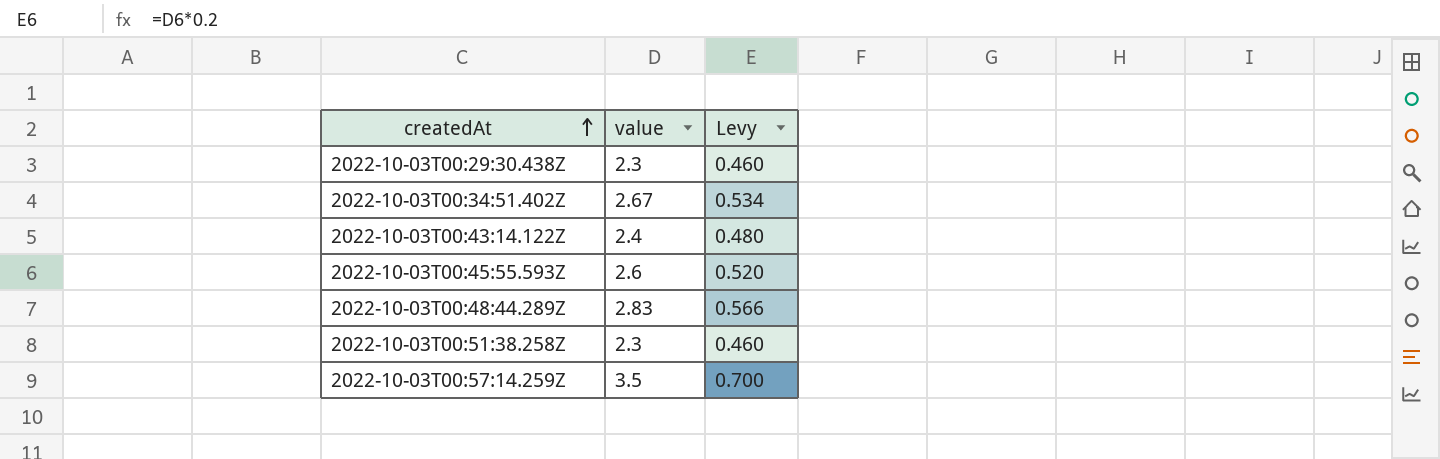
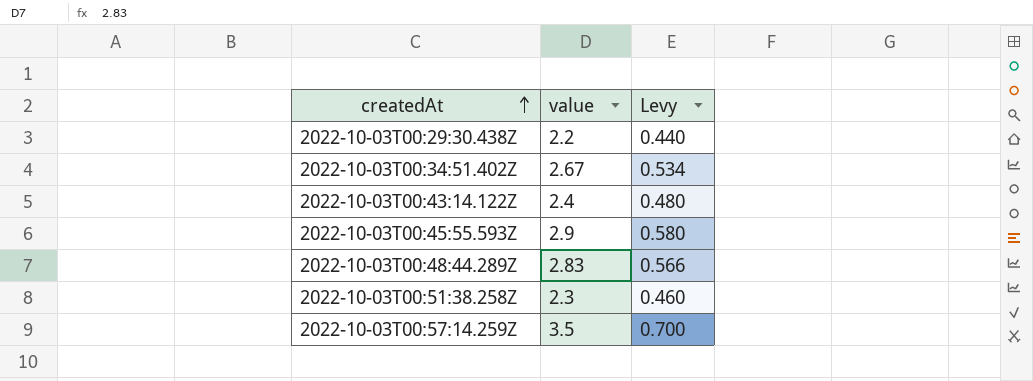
2022-10-03T00:29:30.438Z | value: 2.3 -> 2.2
2022-10-03T00:29:30.438Z | Levy: 0.460 -> 0.440
2022-10-03T00:45:55.593Z | value: 2.6 -> 2.9
2022-10-03T00:45:55.593Z | Levy: 0.520 -> 0.580

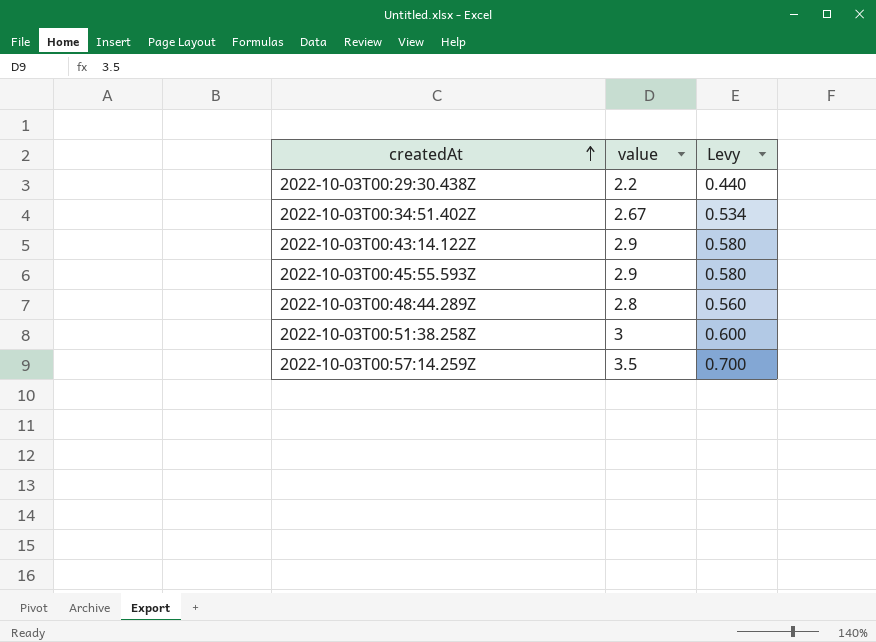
2022-10-03T00:43:14.122Z | value: 2.4 -> 2.9
2022-10-03T00:43:14.122Z | Levy: 0.480 -> 0.580
2022-10-03T00:48:44.289Z | value: 2.83 -> 2.8
2022-10-03T00:48:44.289Z | Levy: 0.566 -> 0.560
2022-10-03T00:51:38.258Z | value: 2.3 -> 3
2022-10-03T00:51:38.258Z | Levy: 0.460 -> 0.600

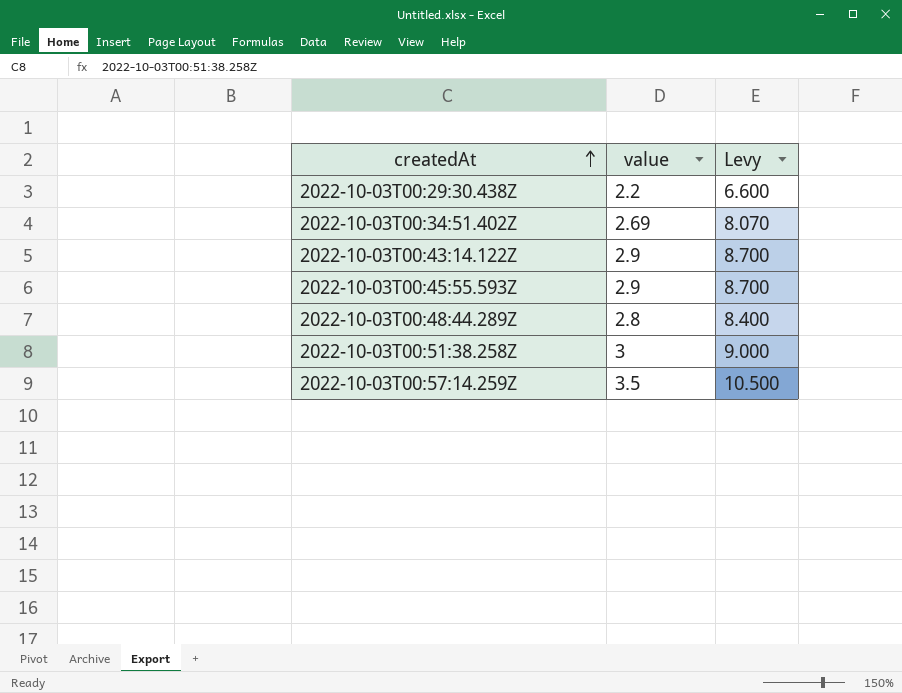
column Levy | formula: [value] * 0.2 -> [value] * 3
2022-10-03T00:34:51.402Z | value: 2.67 -> 2.69

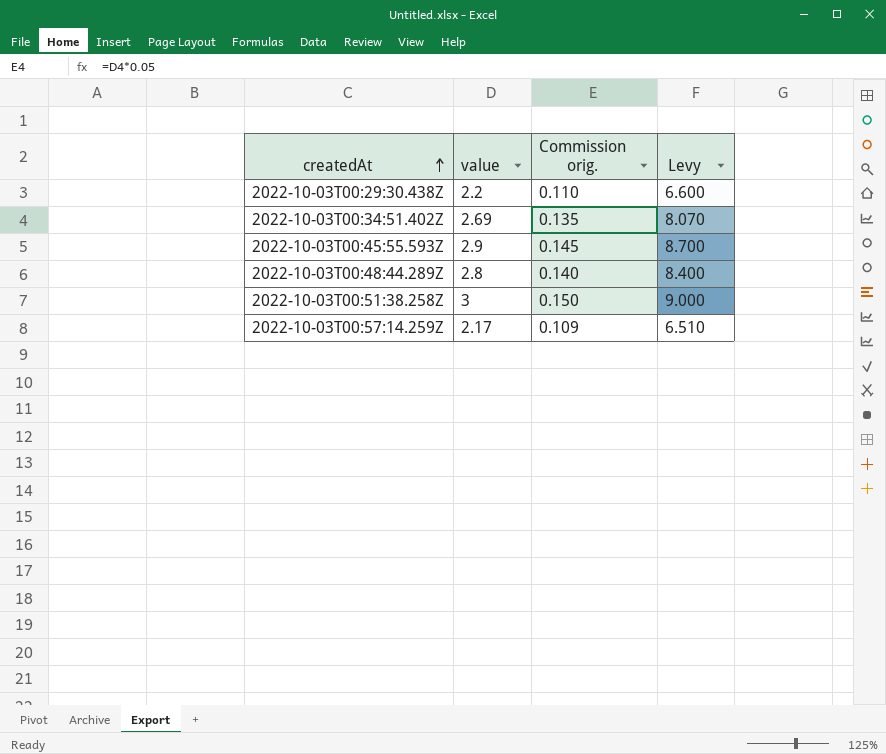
column Commission orig. | formula: none -> [value] * 0.05
row 2022-10-03T00:43:14.122Z: 2.9 | 8.700 -> none
2022-10-03T00:57:14.259Z | value: 3.5 -> 2.17
2022-10-03T00:57:14.259Z | Levy: 10.500 -> 6.510

